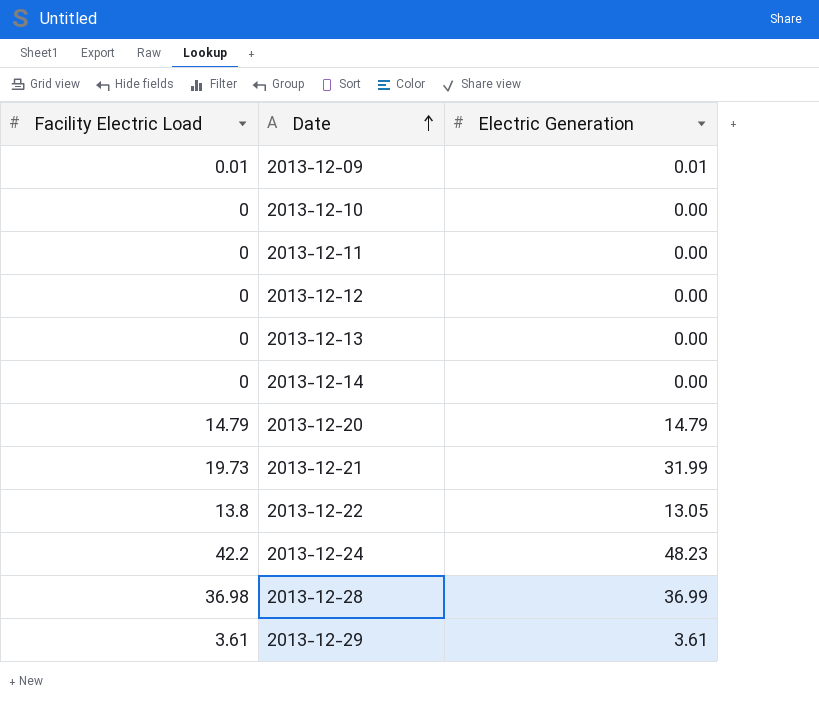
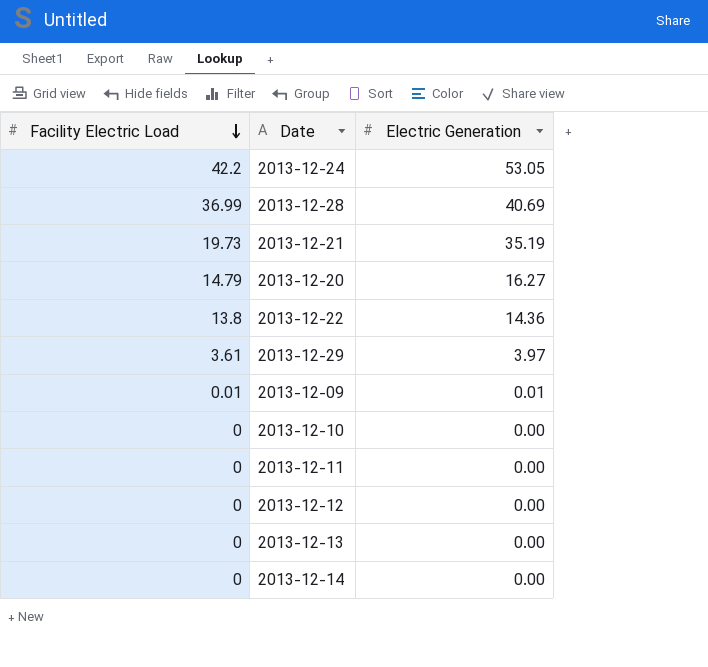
row order: Date ascending -> Facility Electric Load descending
2013-12-24 | Electric Generation: 48.23 -> 53.05
2013-12-28 | Facility Electric Load: 36.98 -> 36.99
2013-12-28 | Electric Generation: 36.99 -> 40.69
2013-12-21 | Electric Generation: 31.99 -> 35.19
2013-12-20 | Electric Generation: 14.79 -> 16.27
2013-12-22 | Electric Generation: 13.05 -> 14.36
2013-12-29 | Electric Generation: 3.61 -> 3.97

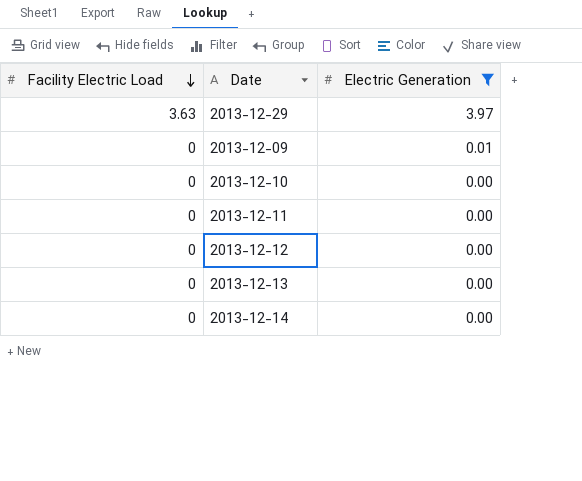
filter: none -> Electric Generation <= 3.97
2013-12-29 | Facility Electric Load: 3.61 -> 3.63
2013-12-09 | Facility Electric Load: 0.01 -> 0

